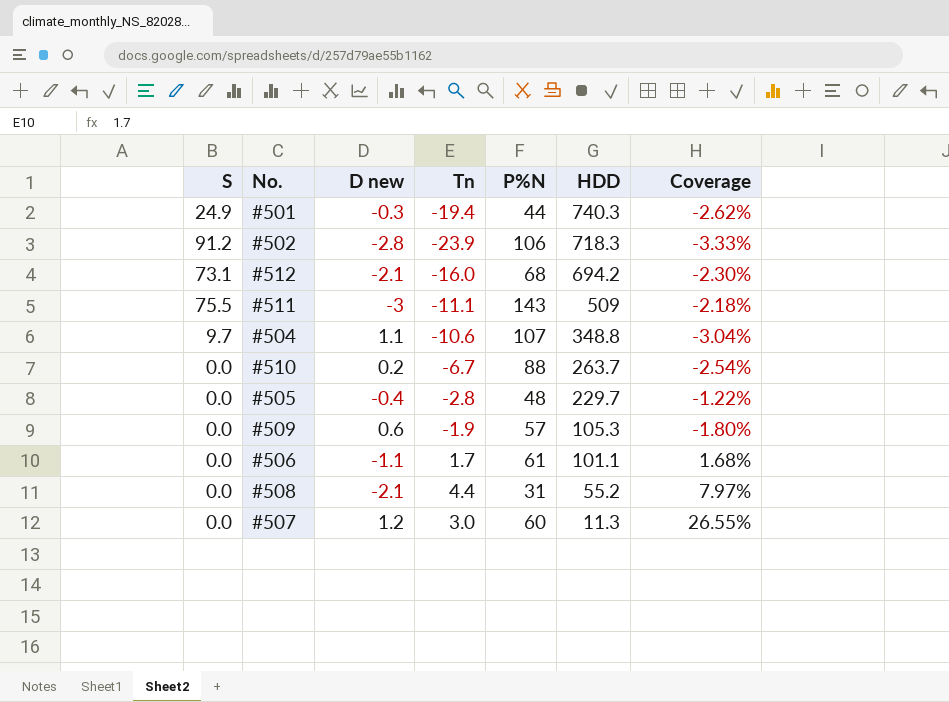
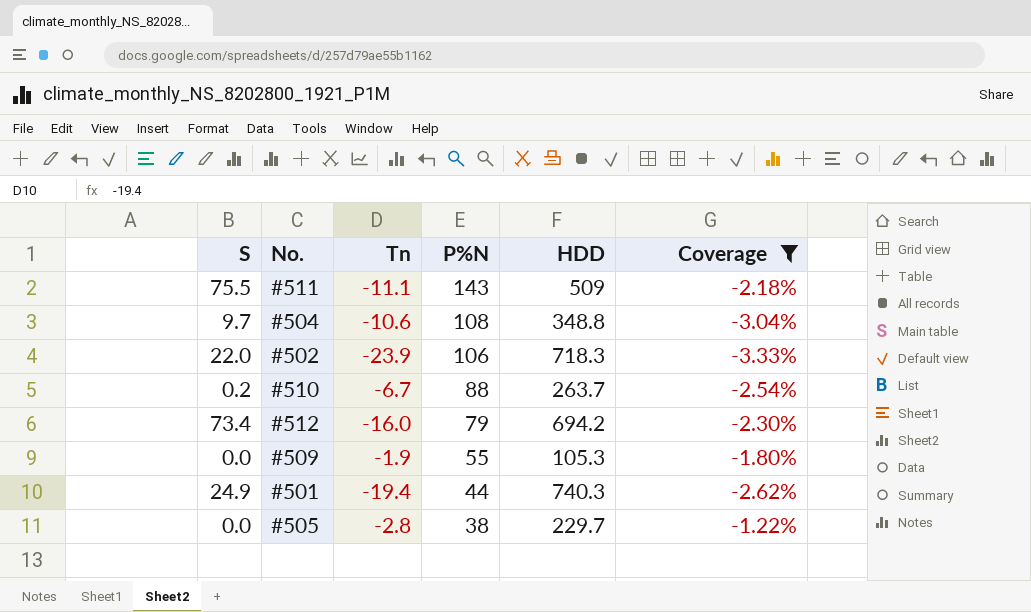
filter: none -> Coverage <= -1.22%
row order: HDD descending -> P%N descending
column D new | position: 3 -> none
#504 | P%N: 107 -> 108
#502 | S: 91.2 -> 22.0
#510 | S: 0.0 -> 0.2
#512 | S: 73.1 -> 73.4
#512 | P%N: 68 -> 79
#509 | P%N: 57 -> 55
#505 | P%N: 48 -> 38

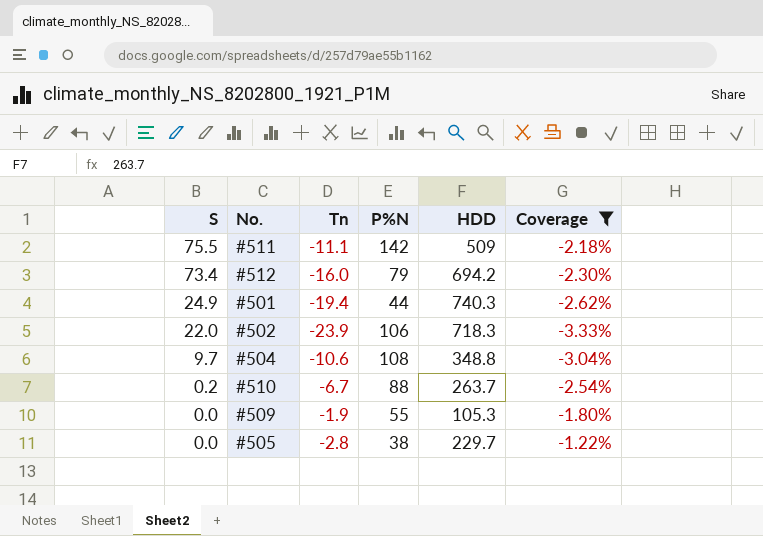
row order: P%N descending -> S descending
#511 | P%N: 143 -> 142

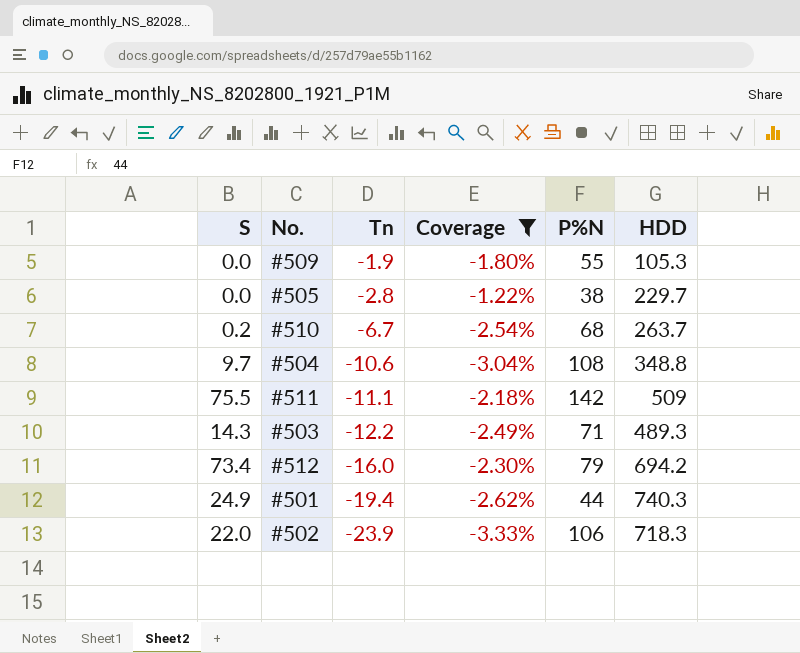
row order: S descending -> Tn descending
column Coverage | position: 6 -> 4
#510 | P%N: 88 -> 68
row #503: none -> 14.3 | -12.2 | -2.49% | 71 | 489.3

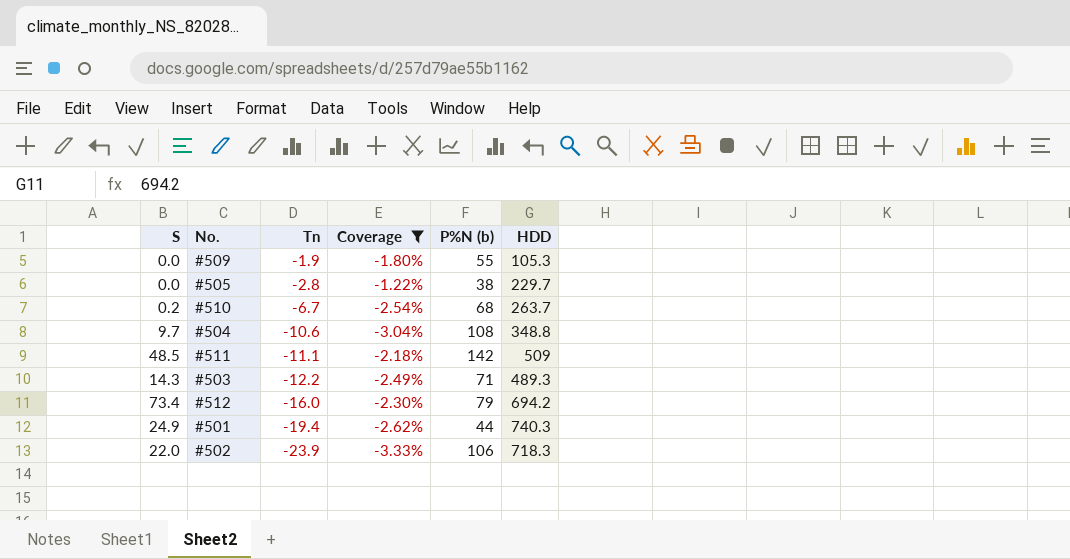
column name: P%N -> P%N (b)
#511 | S: 75.5 -> 48.5

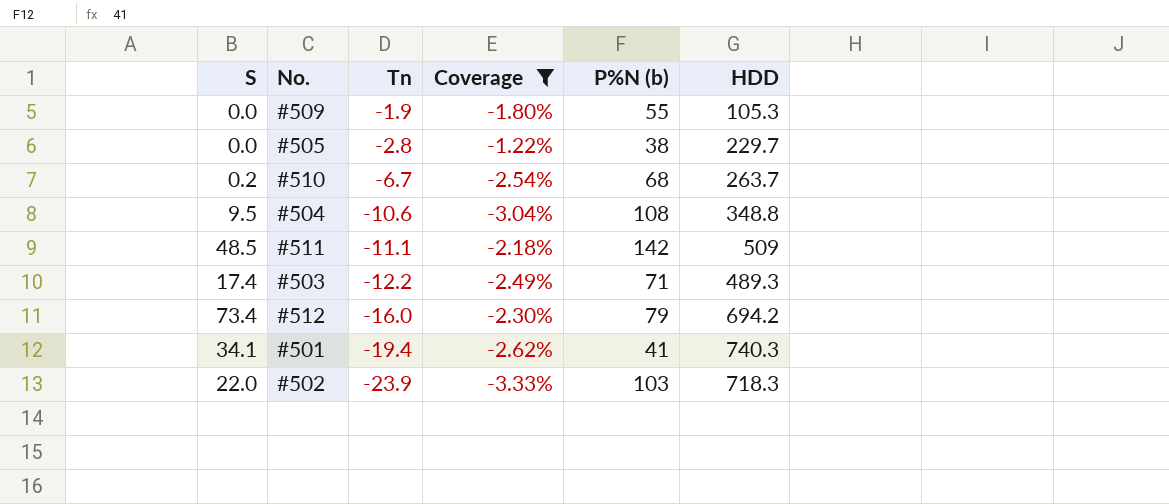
#504 | S: 9.7 -> 9.5
#503 | S: 14.3 -> 17.4
#501 | S: 24.9 -> 34.1
#501 | P%N (b): 44 -> 41
#502 | P%N (b): 106 -> 103

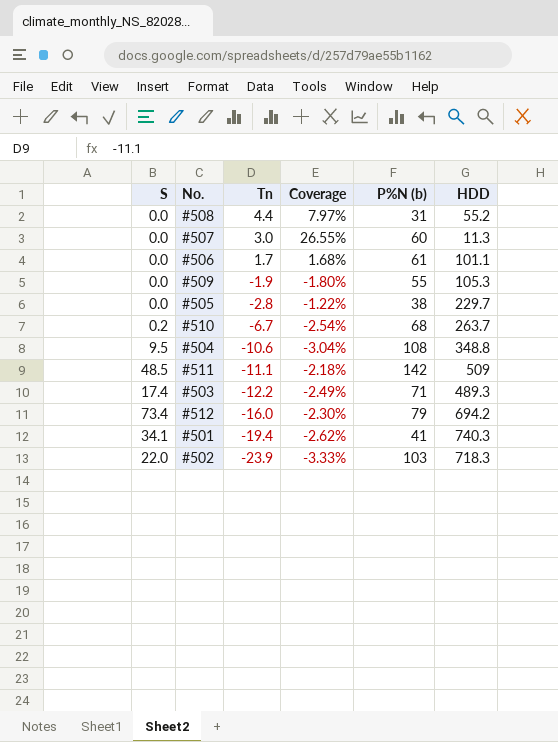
filter: Coverage <= -1.22% -> none

